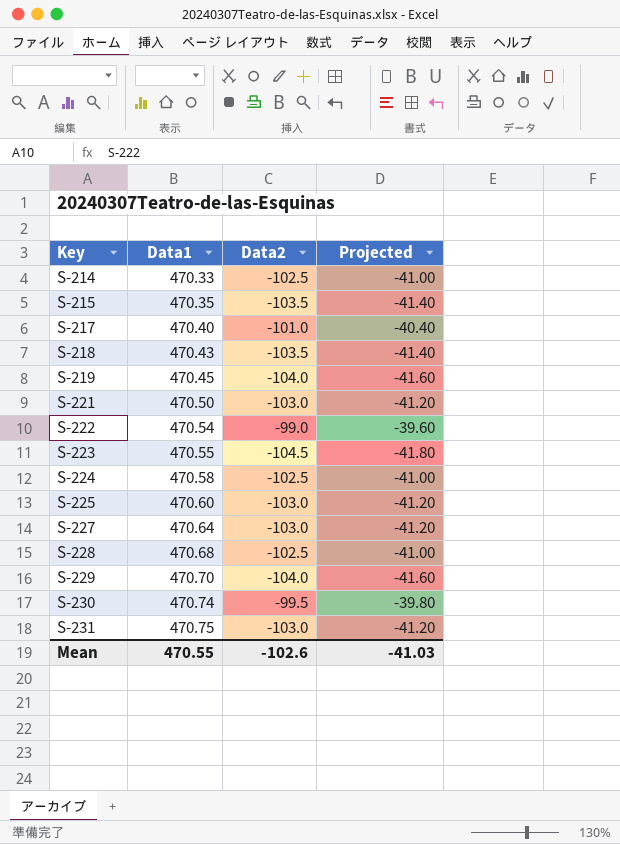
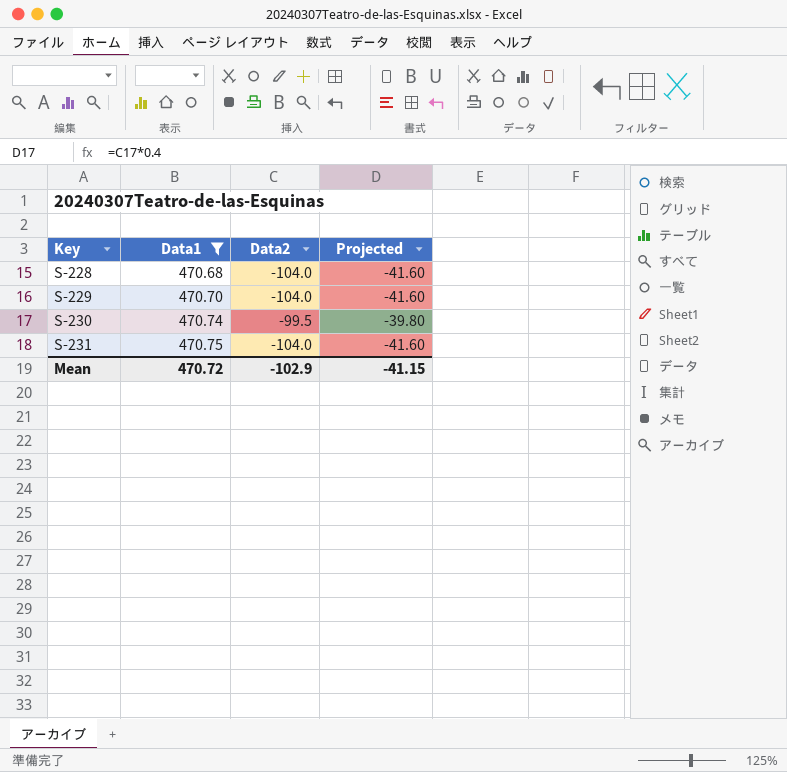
filter: none -> Data1 >= 470.68
S-228 | Data2: -102.5 -> -104.0
S-228 | Projected: -41.00 -> -41.60
S-231 | Data2: -103.0 -> -104.0
S-231 | Projected: -41.20 -> -41.60
Mean | Data1: 470.55 -> 470.72
Mean | Data2: -102.6 -> -102.9
Mean | Projected: -41.03 -> -41.15

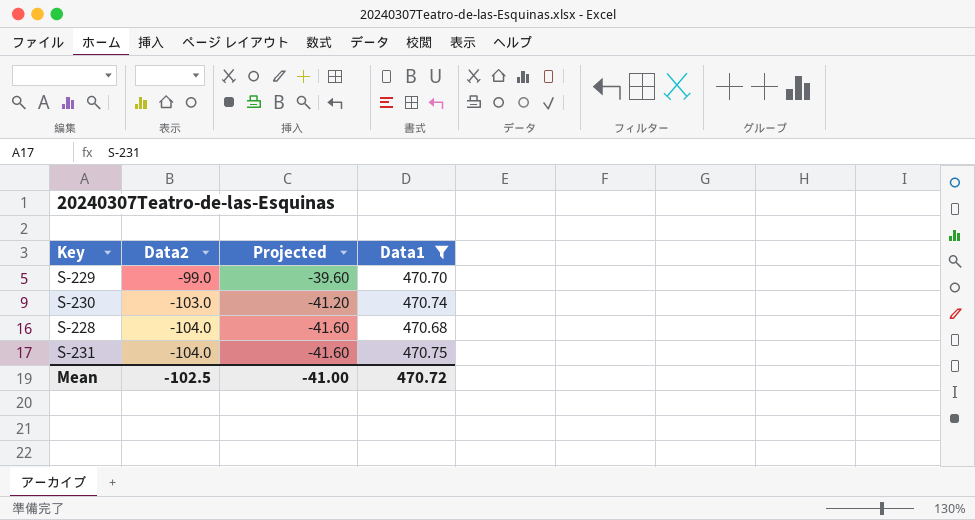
row order: Key ascending -> Data2 descending
column Data1 | position: 2 -> 4
S-229 | Data2: -104.0 -> -99.0
S-229 | Projected: -41.60 -> -39.60
S-230 | Data2: -99.5 -> -103.0
S-230 | Projected: -39.80 -> -41.20
Mean | Data2: -102.9 -> -102.5
Mean | Projected: -41.15 -> -41.00

